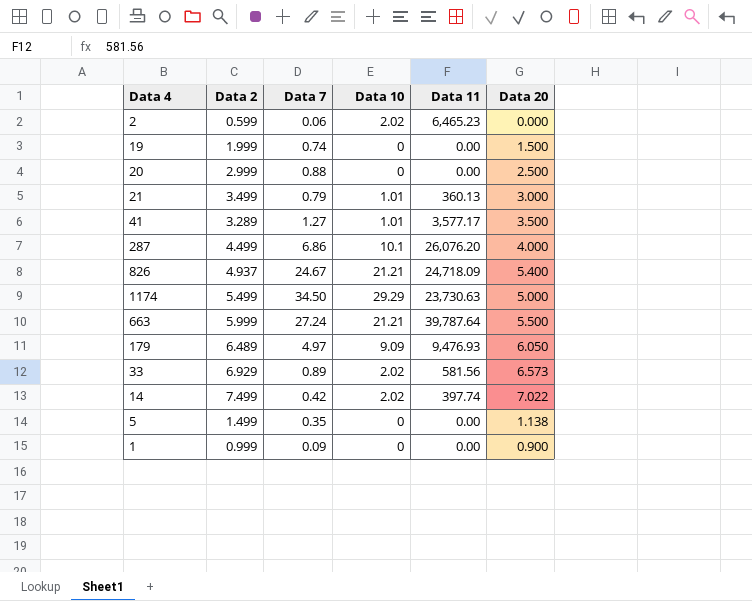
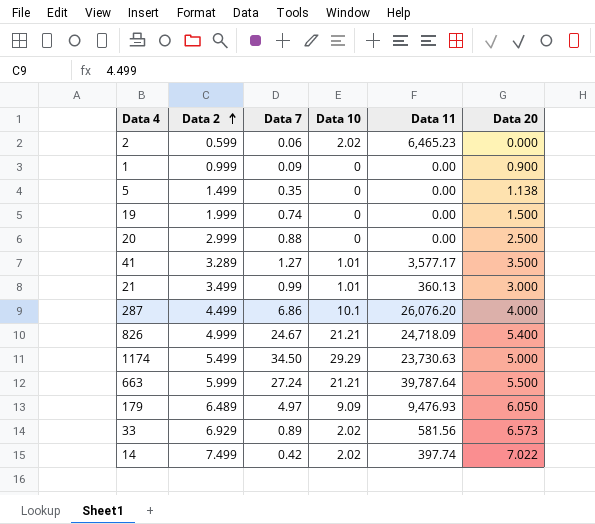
row order: none -> Data 2 ascending
21 | Data 7: 0.79 -> 0.99
826 | Data 2: 4.937 -> 4.999

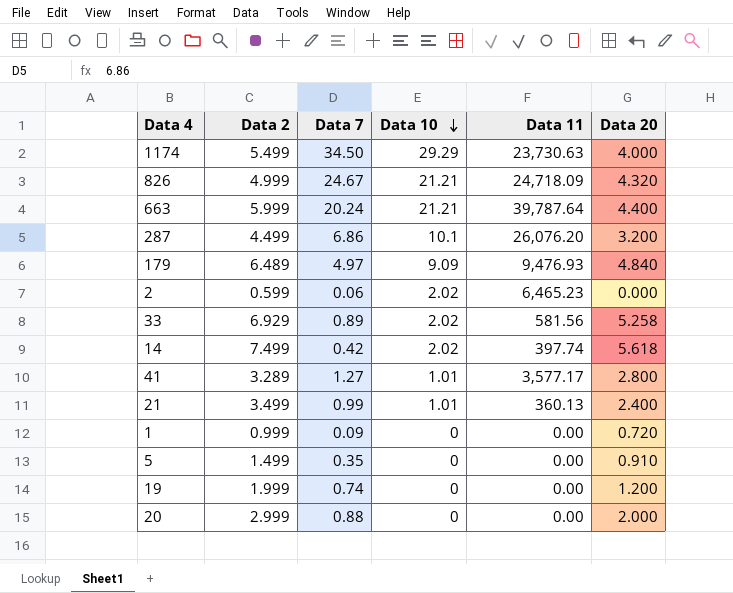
row order: Data 2 ascending -> Data 10 descending
1174 | Data 20: 5.000 -> 4.000
826 | Data 20: 5.400 -> 4.320
663 | Data 7: 27.24 -> 20.24
663 | Data 20: 5.500 -> 4.400
287 | Data 20: 4.000 -> 3.200
179 | Data 20: 6.050 -> 4.840
33 | Data 20: 6.573 -> 5.258
14 | Data 20: 7.022 -> 5.618
41 | Data 20: 3.500 -> 2.800
21 | Data 20: 3.000 -> 2.400
1 | Data 20: 0.900 -> 0.720
5 | Data 20: 1.138 -> 0.910
19 | Data 20: 1.500 -> 1.200
20 | Data 20: 2.500 -> 2.000

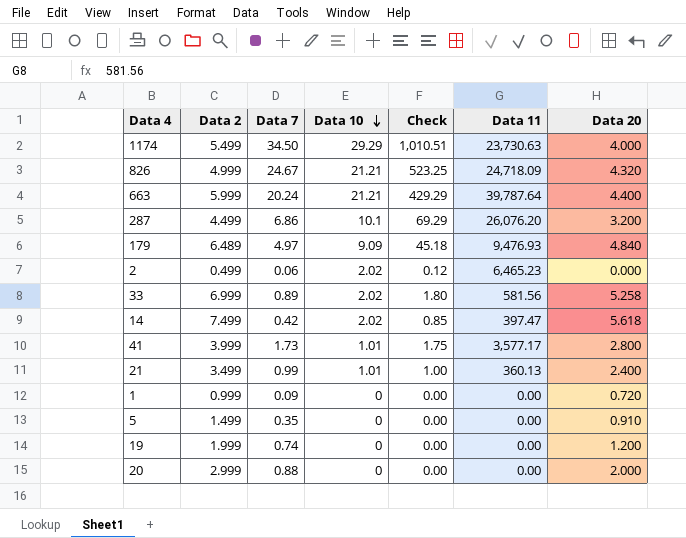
column Check | formula: none -> [Data 7] * [Data 10]
2 | Data 2: 0.599 -> 0.499
33 | Data 2: 6.929 -> 6.999
14 | Data 11: 397.74 -> 397.47
41 | Data 2: 3.289 -> 3.999
41 | Data 7: 1.27 -> 1.73

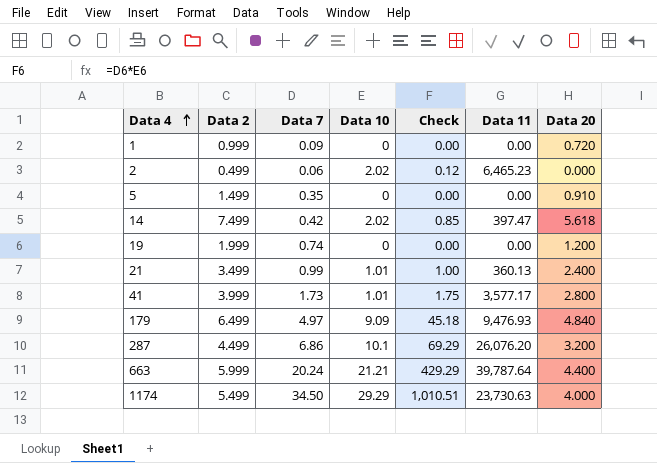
row order: Data 10 descending -> Data 4 ascending
row 826: 4.999 | 24.67 | 21.21 | 523.25 | 24,718.09 | 4.320 -> none
row 33: 6.999 | 0.89 | 2.02 | 1.80 | 581.56 | 5.258 -> none
row 20: 2.999 | 0.88 | 0 | 0.00 | 0.00 | 2.000 -> none
179 | Data 2: 6.489 -> 6.499

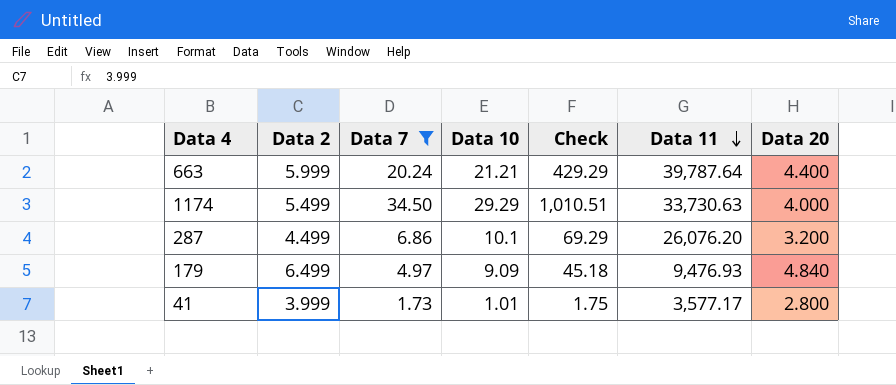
filter: none -> Data 7 >= 1.73
row order: Data 4 ascending -> Data 11 descending
1174 | Data 11: 23,730.63 -> 33,730.63

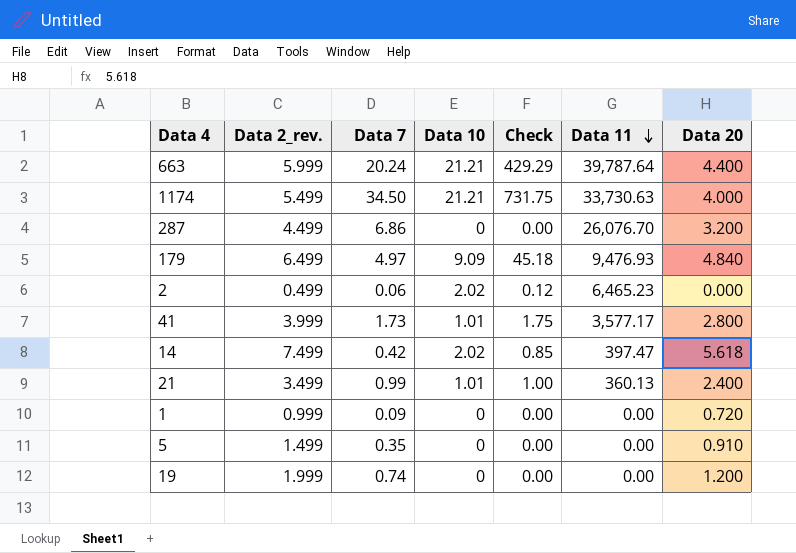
filter: Data 7 >= 1.73 -> none
column name: Data 2 -> Data 2_rev.
1174 | Data 10: 29.29 -> 21.21
1174 | Check: 1,010.51 -> 731.75
287 | Data 10: 10.1 -> 0
287 | Check: 69.29 -> 0.00
287 | Data 11: 26,076.20 -> 26,076.70

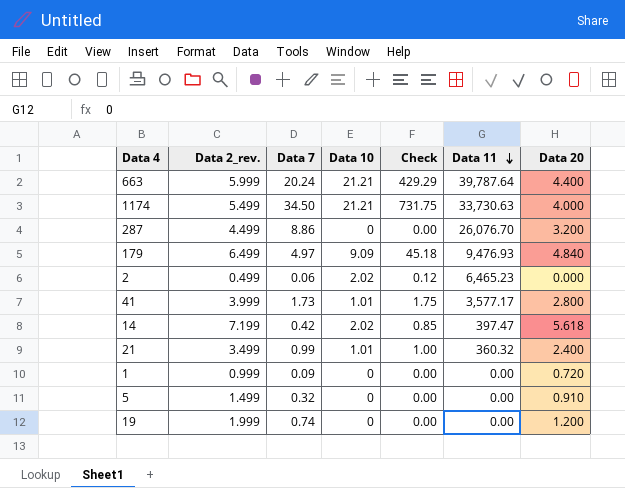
287 | Data 7: 6.86 -> 8.86
14 | Data 2_rev.: 7.499 -> 7.199
21 | Data 11: 360.13 -> 360.32
5 | Data 7: 0.35 -> 0.32

